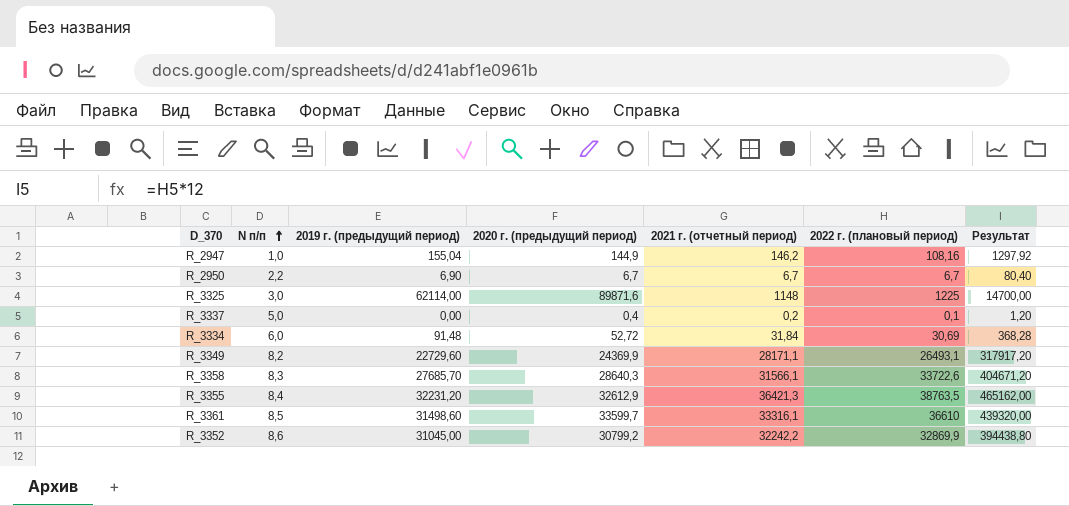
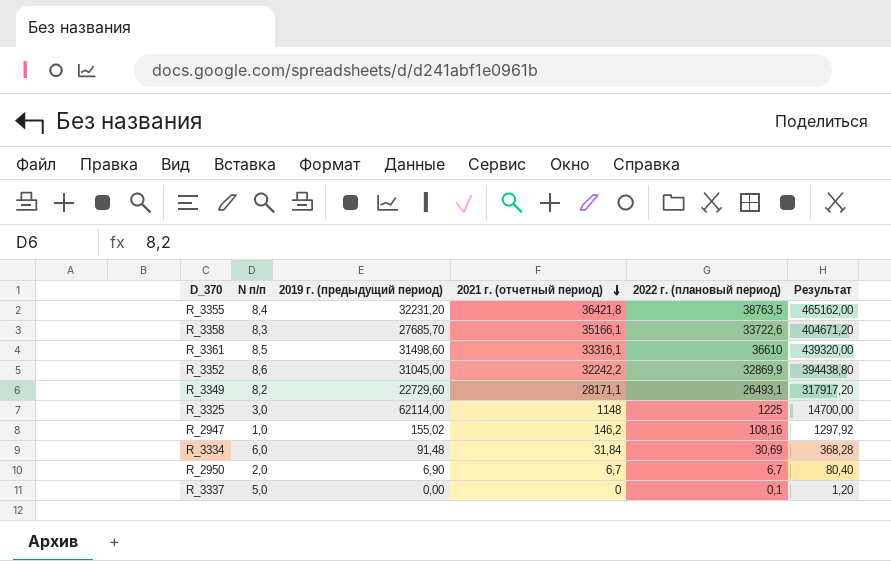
row order: N п/п ascending -> 2021 г. (отчетный период) descending
column 2020 г. (предыдущий период) | position: 4 -> none
R_3355 | 2021 г. (отчетный период): 36421,3 -> 36421,8
R_3358 | 2021 г. (отчетный период): 31566,1 -> 35166,1
R_2947 | 2019 г. (предыдущий период): 155,04 -> 155,02
R_2950 | N п/п: 2,2 -> 2,0
R_3337 | 2021 г. (отчетный период): 0,2 -> 0

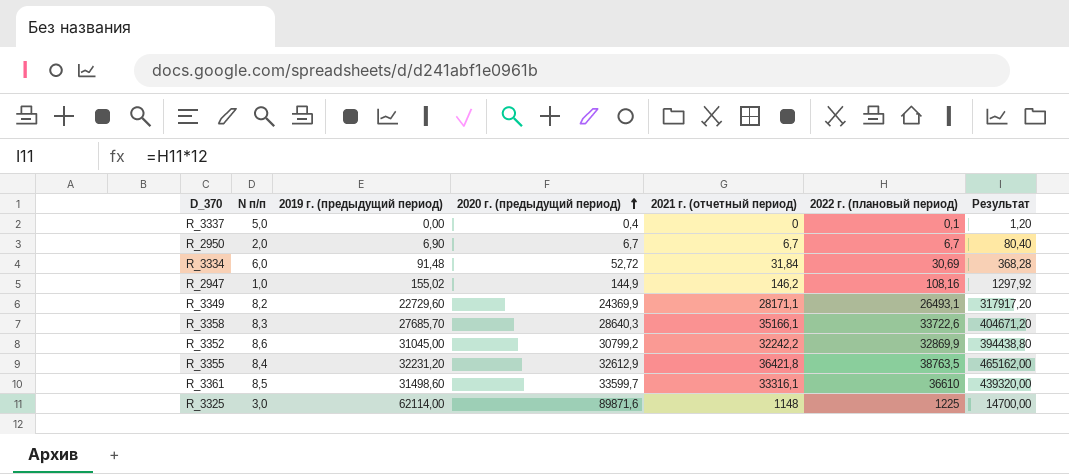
row order: 2021 г. (отчетный период) descending -> 2020 г. (предыдущий период) ascending
column 2020 г. (предыдущий период) | position: none -> 4

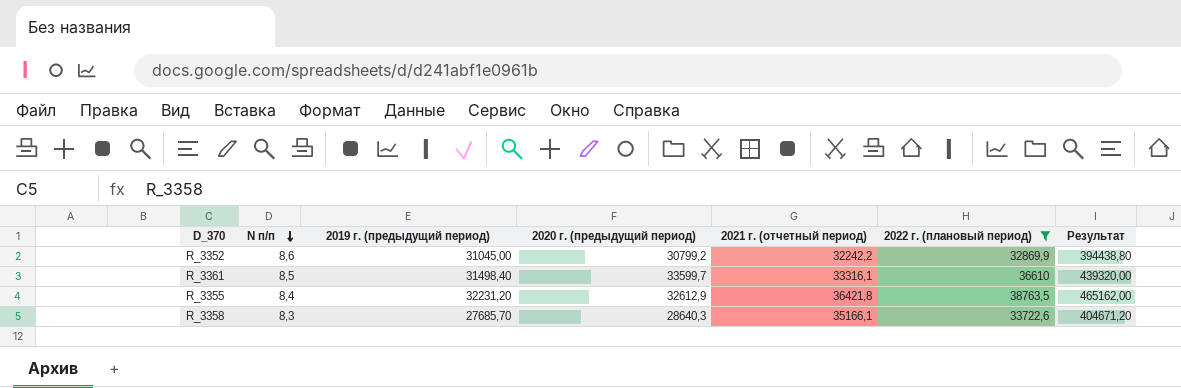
filter: none -> 2022 г. (плановый период) >= 32869,9
row order: 2020 г. (предыдущий период) ascending -> N п/п descending
R_3361 | 2019 г. (предыдущий период): 31498,60 -> 31498,40

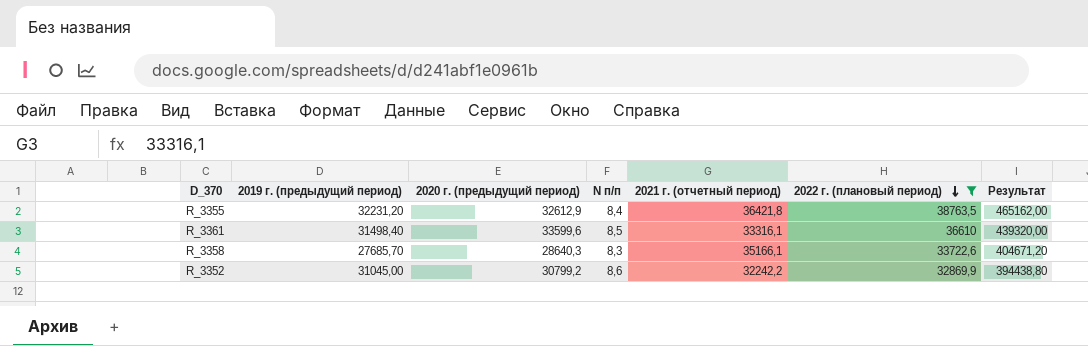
row order: N п/п descending -> 2022 г. (плановый период) descending
column N п/п | position: 2 -> 4
R_3361 | 2020 г. (предыдущий период): 33599,7 -> 33599,6

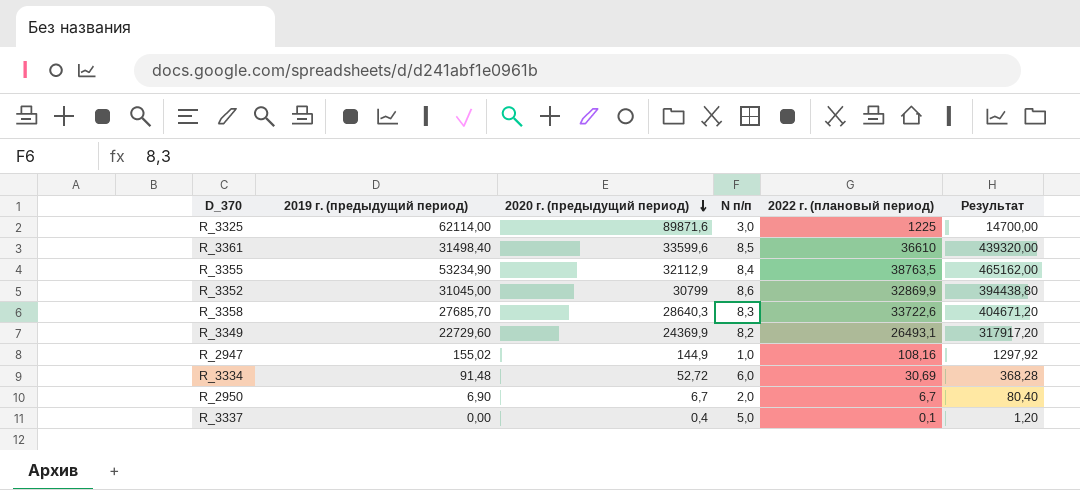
filter: 2022 г. (плановый период) >= 32869,9 -> none
row order: 2022 г. (плановый период) descending -> 2020 г. (предыдущий период) descending
column 2021 г. (отчетный период) | position: 5 -> none
R_3355 | 2019 г. (предыдущий период): 32231,20 -> 53234,90
R_3355 | 2020 г. (предыдущий период): 32612,9 -> 32112,9
R_3352 | 2020 г. (предыдущий период): 30799,2 -> 30799

